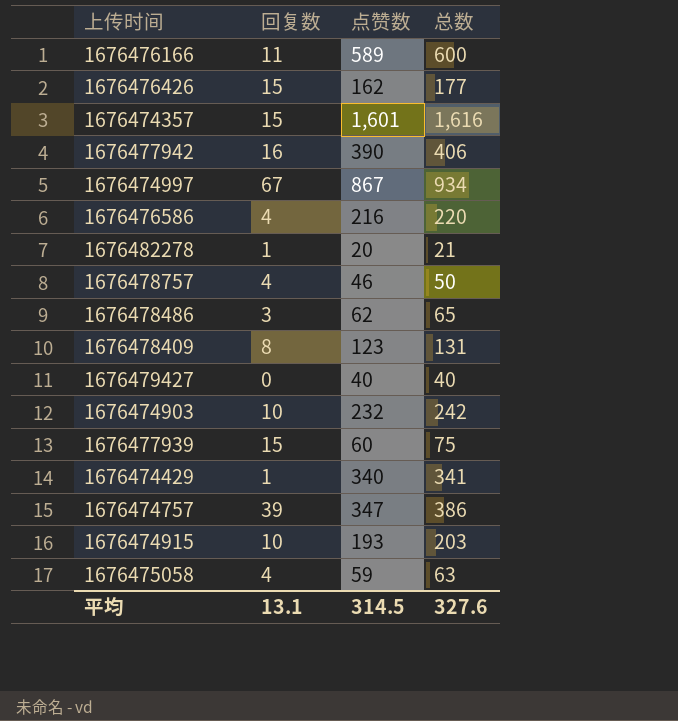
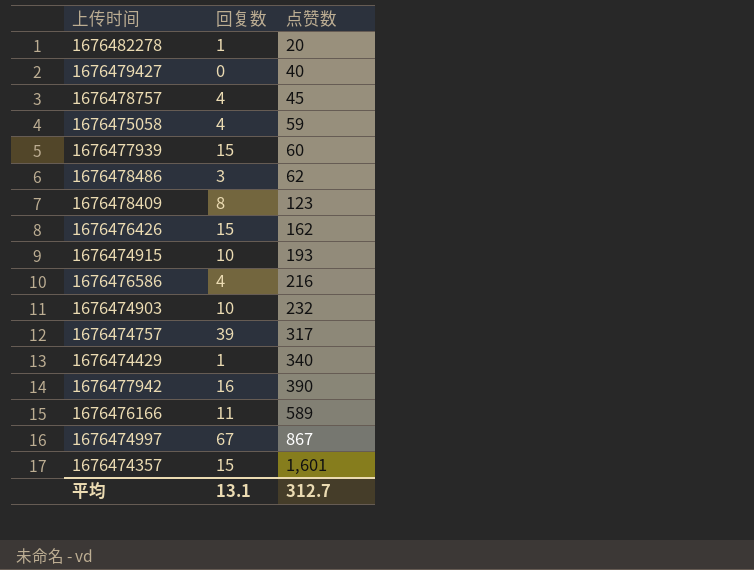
row order: none -> 点赞数 ascending
column 总数 | formula: [回复数] + [点赞数] -> none
1676478757 | 点赞数: 46 -> 45
1676474757 | 点赞数: 347 -> 317
平均 | 点赞数: 314.5 -> 312.7

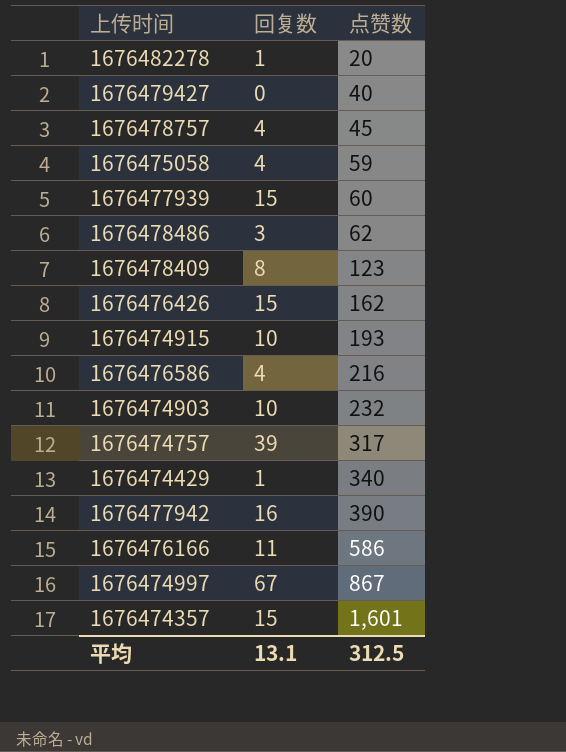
1676476166 | 点赞数: 589 -> 586
平均 | 点赞数: 312.7 -> 312.5

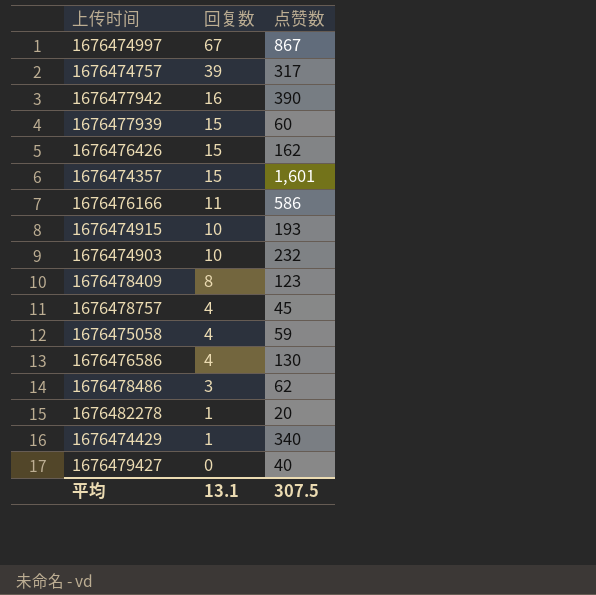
row order: 点赞数 ascending -> 回复数 descending
1676476586 | 点赞数: 216 -> 130
平均 | 点赞数: 312.5 -> 307.5

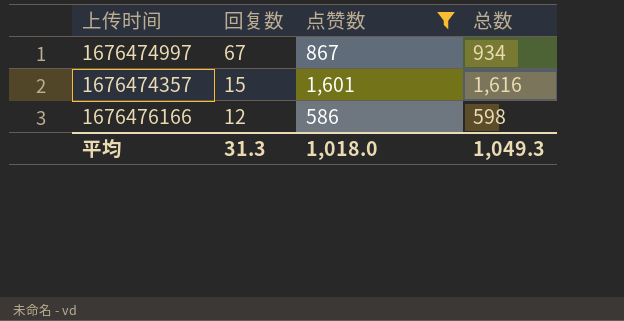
filter: none -> 点赞数 >= 586
column 总数 | formula: none -> [回复数] + [点赞数]
1676476166 | 回复数: 11 -> 12
平均 | 回复数: 13.1 -> 31.3
平均 | 点赞数: 307.5 -> 1,018.0

